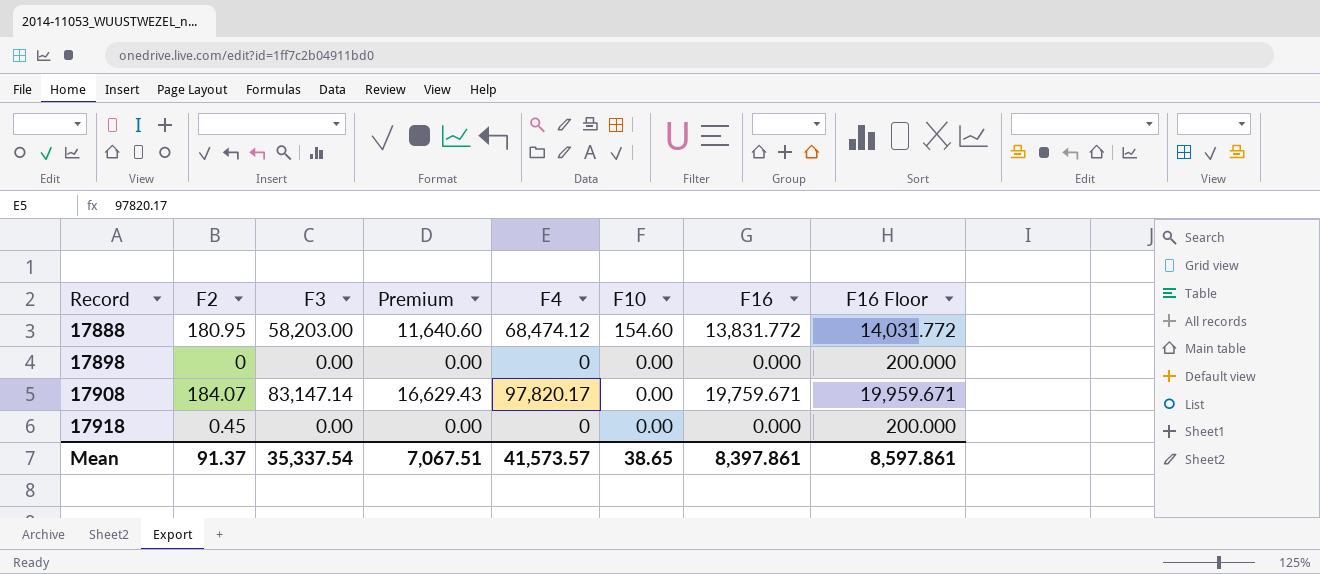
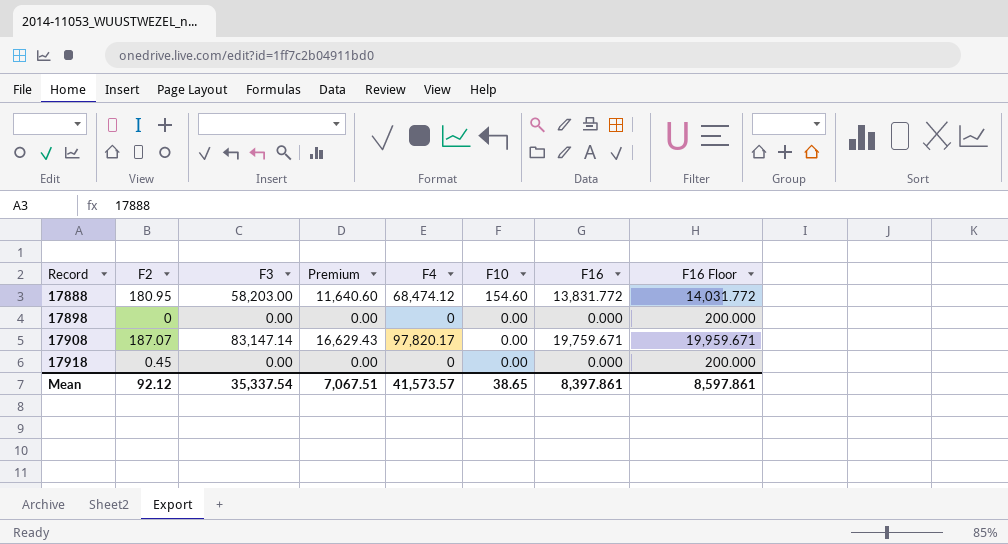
17908 | F2: 184.07 -> 187.07
Mean | F2: 91.37 -> 92.12

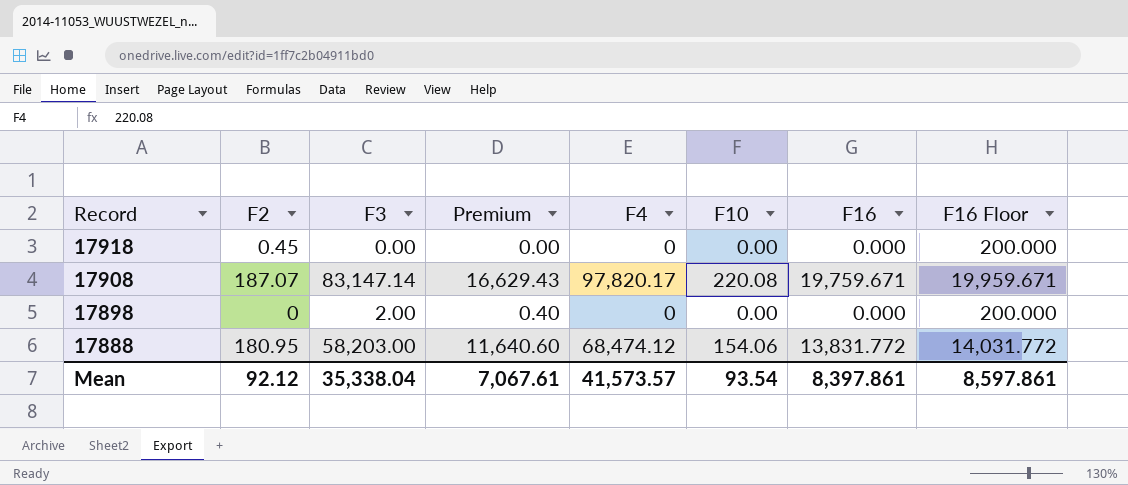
row order: Record ascending -> Record descending
17908 | F10: 0.00 -> 220.08
17898 | F3: 0.00 -> 2.00
17898 | Premium: 0.00 -> 0.40
17888 | F10: 154.60 -> 154.06
Mean | F3: 35,337.54 -> 35,338.04
Mean | Premium: 7,067.51 -> 7,067.61
Mean | F10: 38.65 -> 93.54

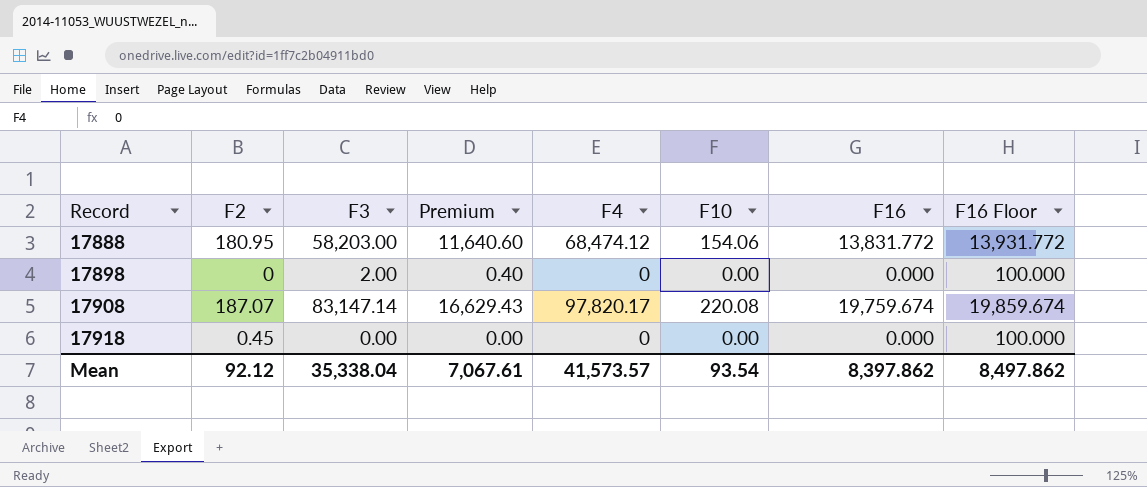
row order: Record descending -> Record ascending
column F16 Floor | formula: [F16] + 200 -> [F16] + 100
17908 | F16: 19,759.671 -> 19,759.674
Mean | F16: 8,397.861 -> 8,397.862
Mean | F16 Floor: 8,597.861 -> 8,497.862

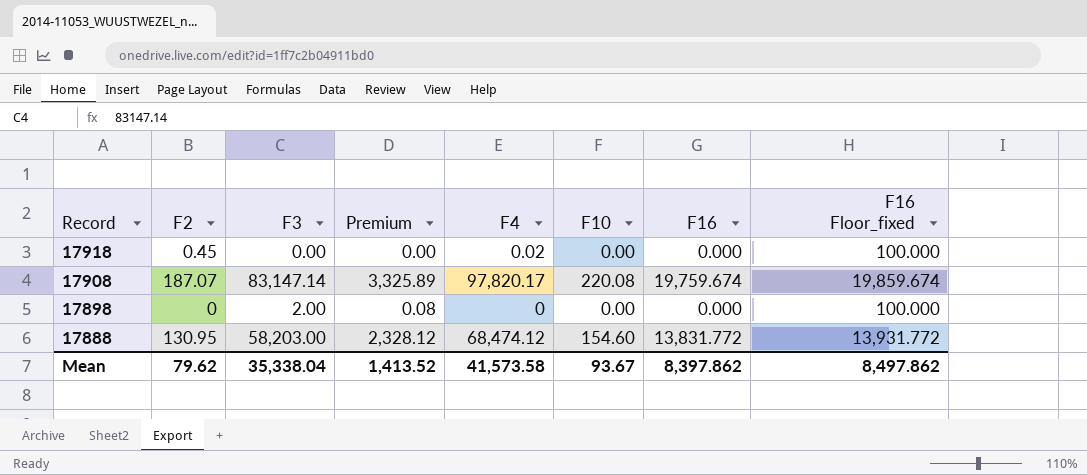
row order: Record ascending -> Record descending
column Premium | formula: [F3] * 0.2 -> [F3] * 0.04
column name: F16 Floor -> F16 Floor_fixed
17918 | F4: 0 -> 0.02
17888 | F2: 180.95 -> 130.95
17888 | F10: 154.06 -> 154.60
Mean | F2: 92.12 -> 79.62
Mean | Premium: 7,067.61 -> 1,413.52
Mean | F4: 41,573.57 -> 41,573.58
Mean | F10: 93.54 -> 93.67

